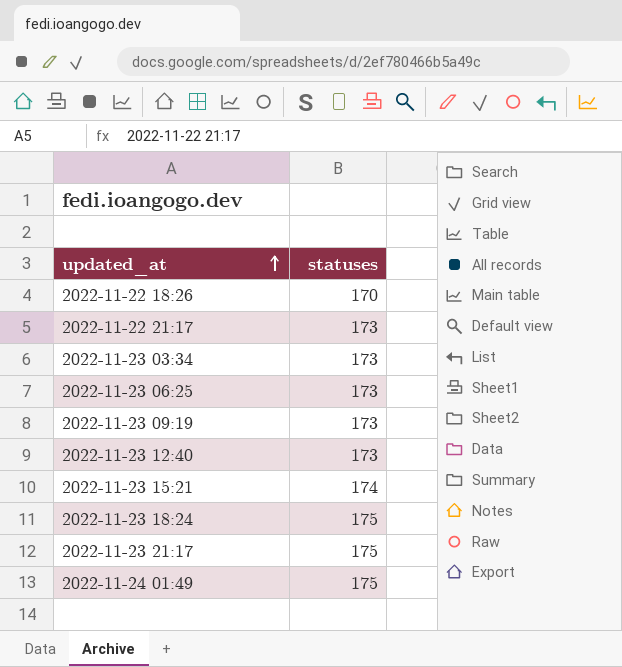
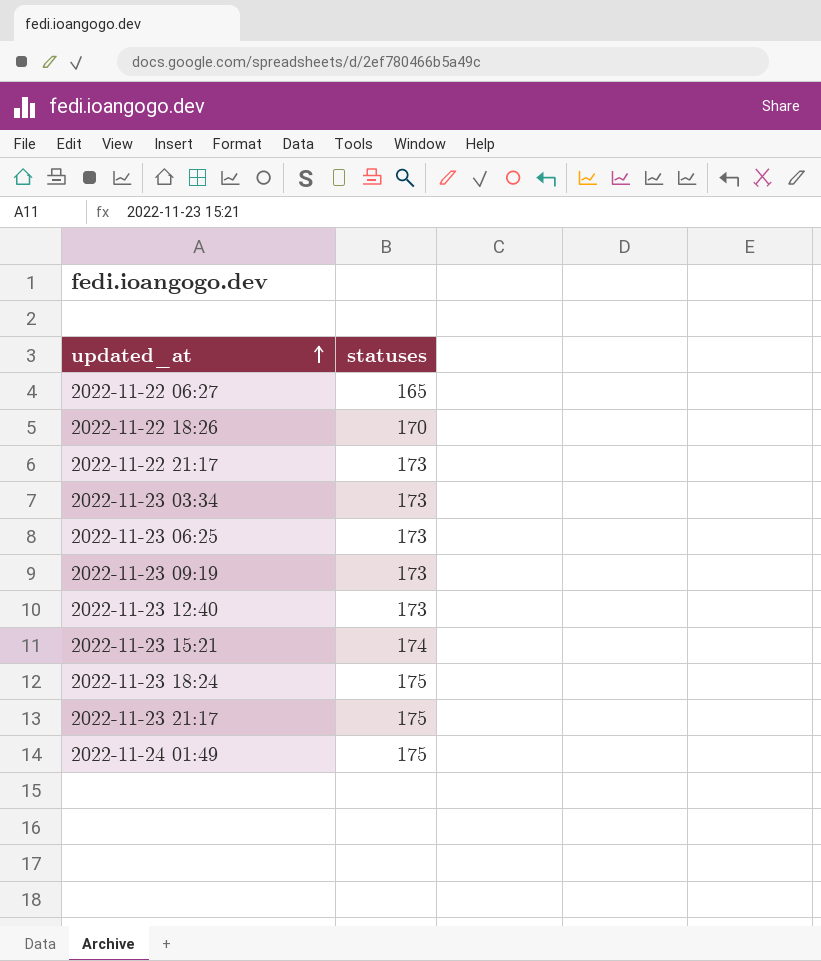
row 2022-11-22 06:27: none -> 165

